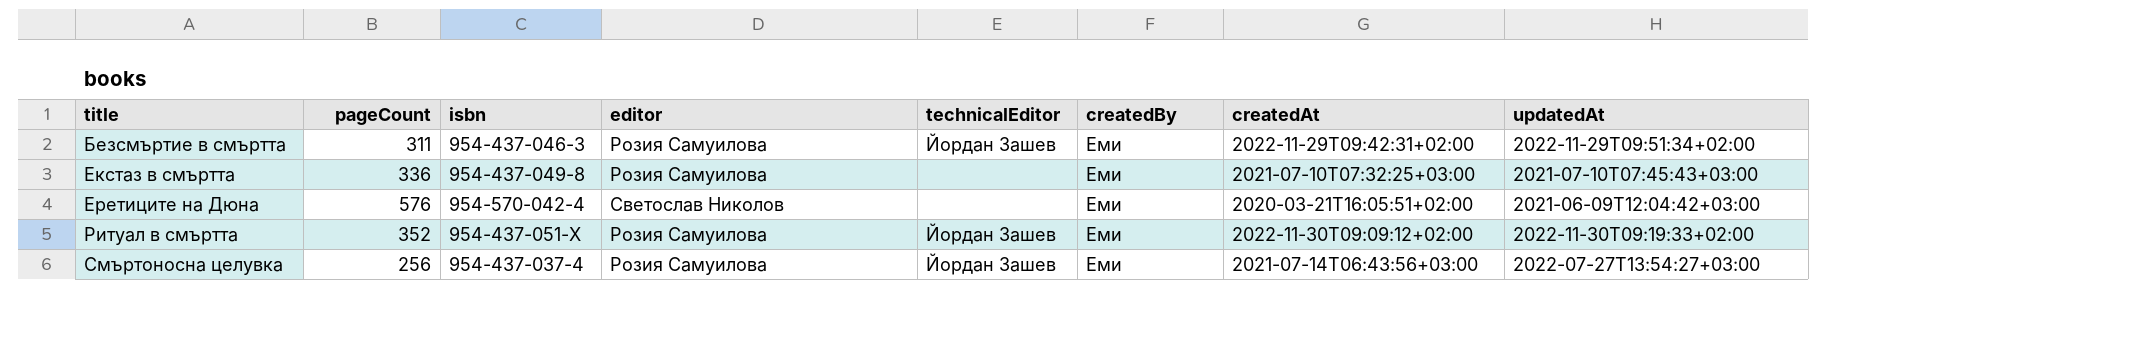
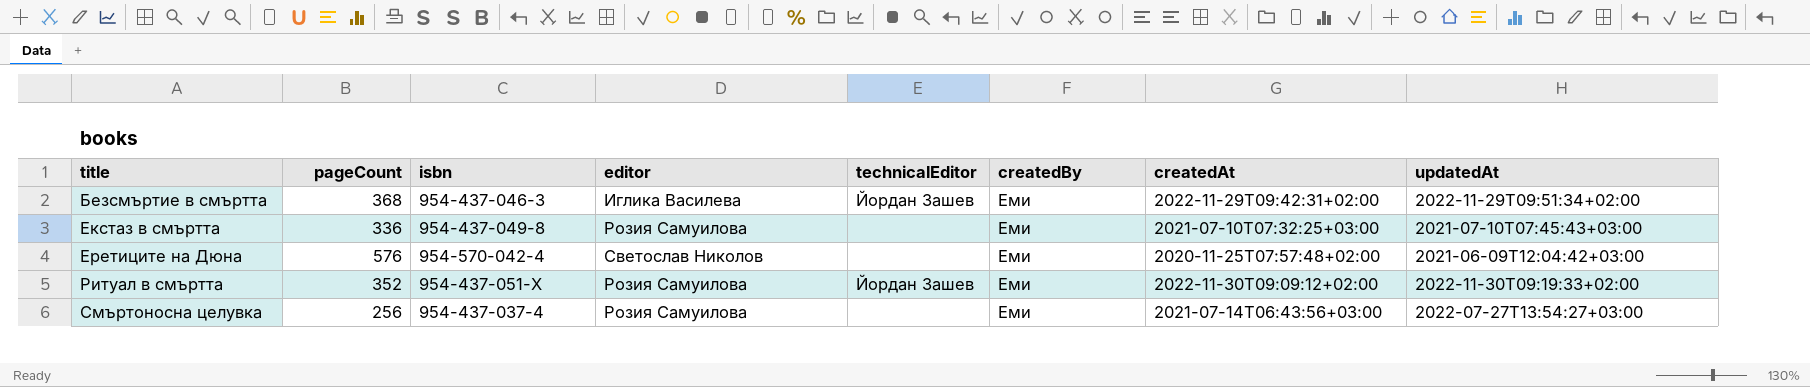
Безсмъртие в смъртта | pageCount: 311 -> 368
Безсмъртие в смъртта | editor: Розия Самуилова -> Иглика Василева
Еретиците на Дюна | createdAt: 2020-03-21T16:05:51+02:00 -> 2020-11-25T07:57:48+02:00
Смъртоносна целувка | technicalEditor: Йордан Зашев -> none

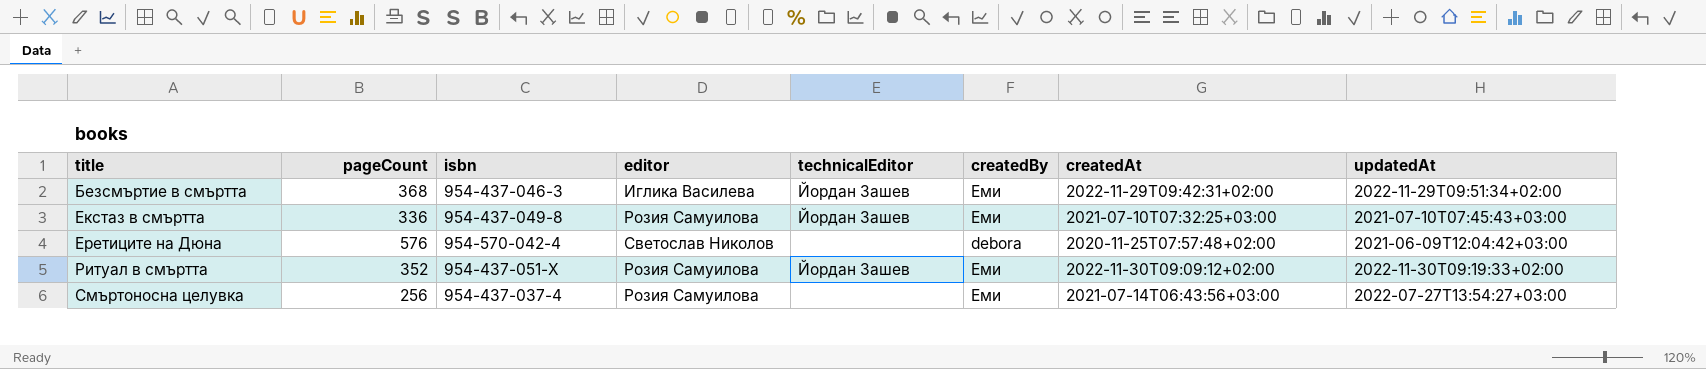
Екстаз в смъртта | technicalEditor: none -> Йордан Зашев
Еретиците на Дюна | createdBy: Еми -> debora

